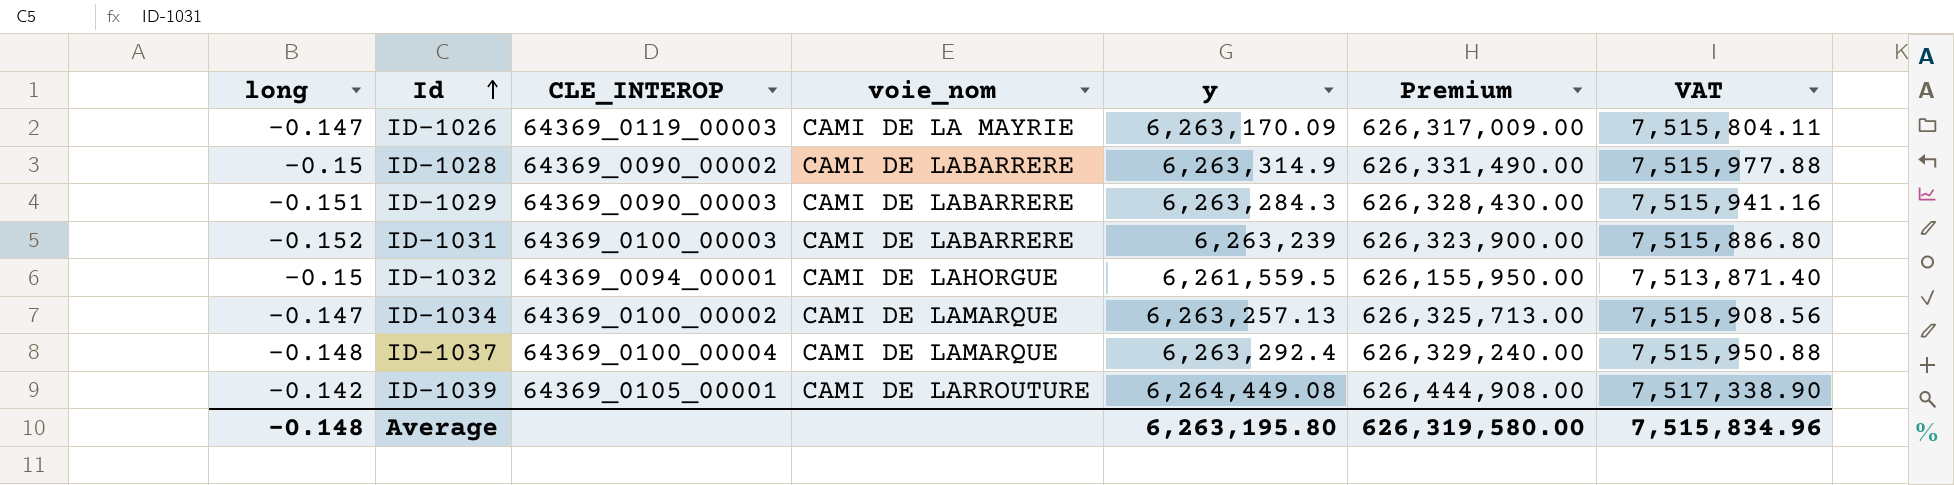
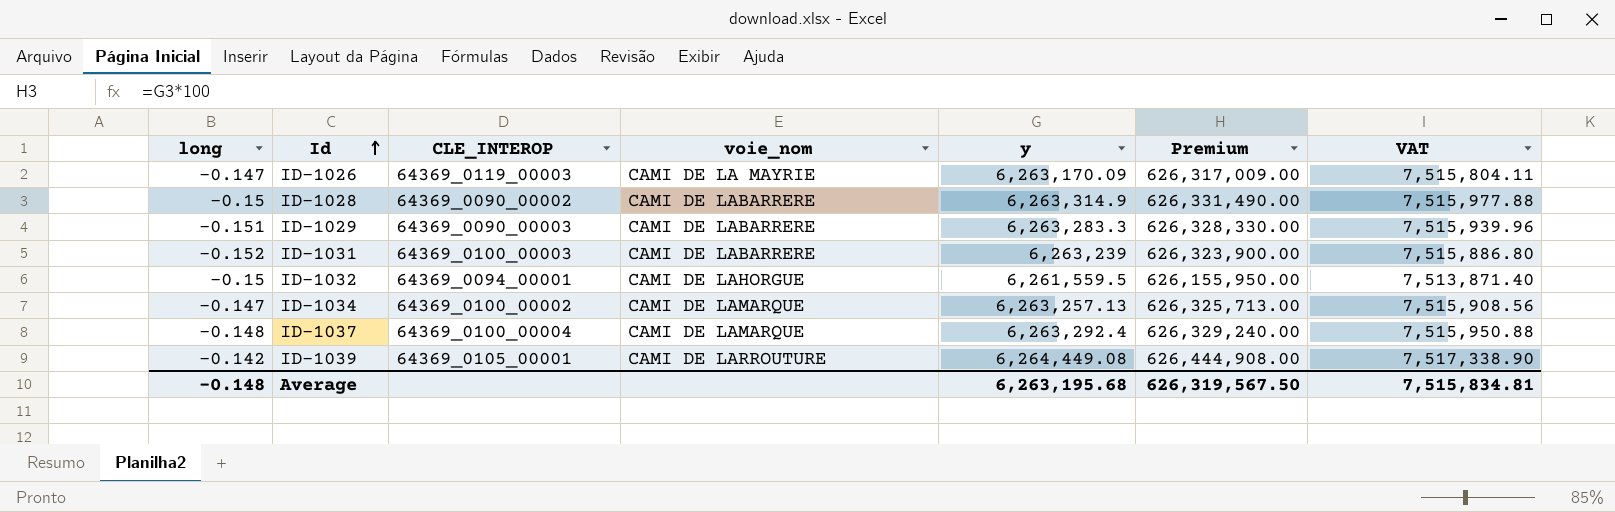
ID-1029 | y: 6,263,284.3 -> 6,263,283.3
ID-1029 | Premium: 626,328,430.00 -> 626,328,330.00
ID-1029 | VAT: 7,515,941.16 -> 7,515,939.96
Average | y: 6,263,195.80 -> 6,263,195.68
Average | Premium: 626,319,580.00 -> 626,319,567.50
Average | VAT: 7,515,834.96 -> 7,515,834.81

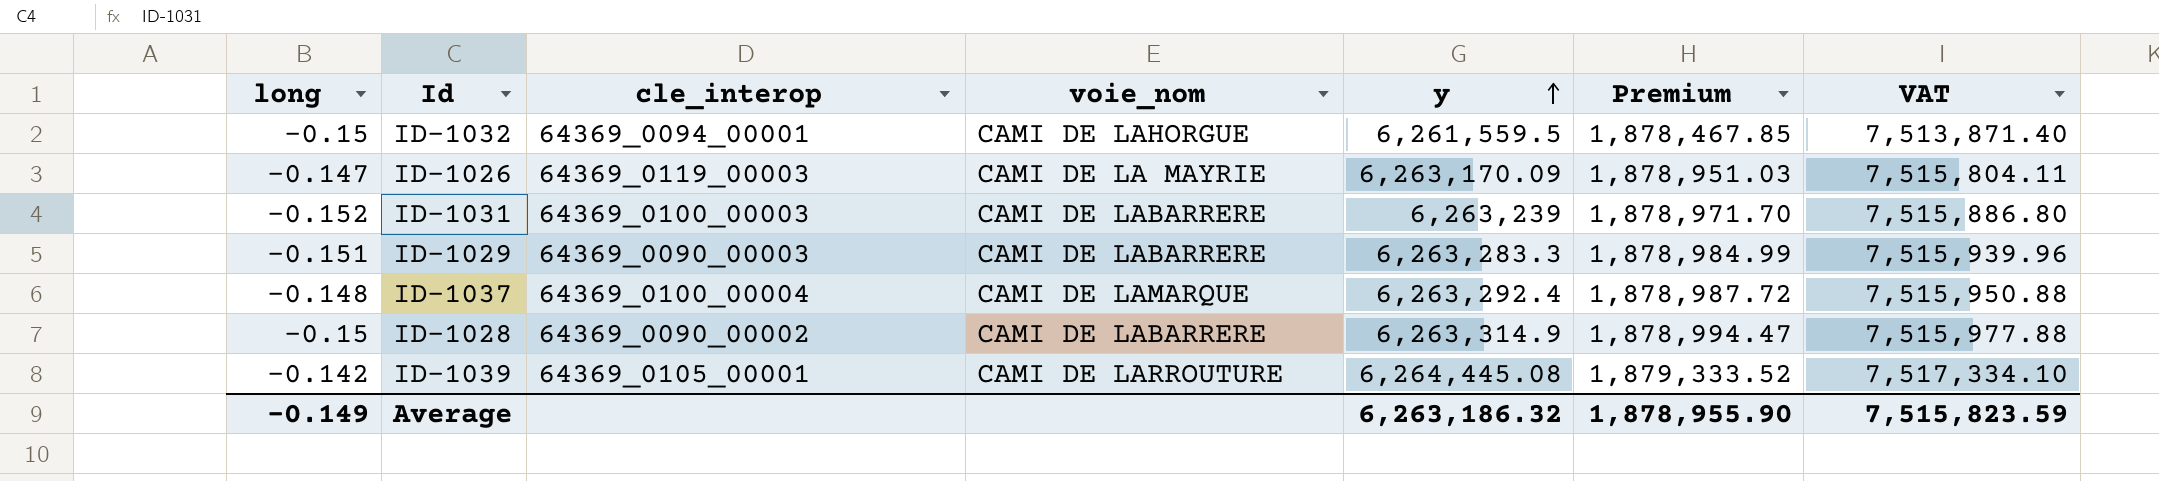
row order: Id ascending -> y ascending
column name: CLE_INTEROP -> cle_interop
column Premium | formula: [y] * 100 -> [y] * 0.3
row ID-1034: -0.147 | 64369_0100_00002 | CAMI DE LAMARQUE | 6,263,257.13 | 626,325,713.00 | 7,515,908.56 -> none
ID-1039 | y: 6,264,449.08 -> 6,264,445.08
ID-1039 | VAT: 7,517,338.90 -> 7,517,334.10
Average | long: -0.148 -> -0.149
Average | y: 6,263,195.68 -> 6,263,186.32
Average | Premium: 626,319,567.50 -> 1,878,955.90
Average | VAT: 7,515,834.81 -> 7,515,823.59

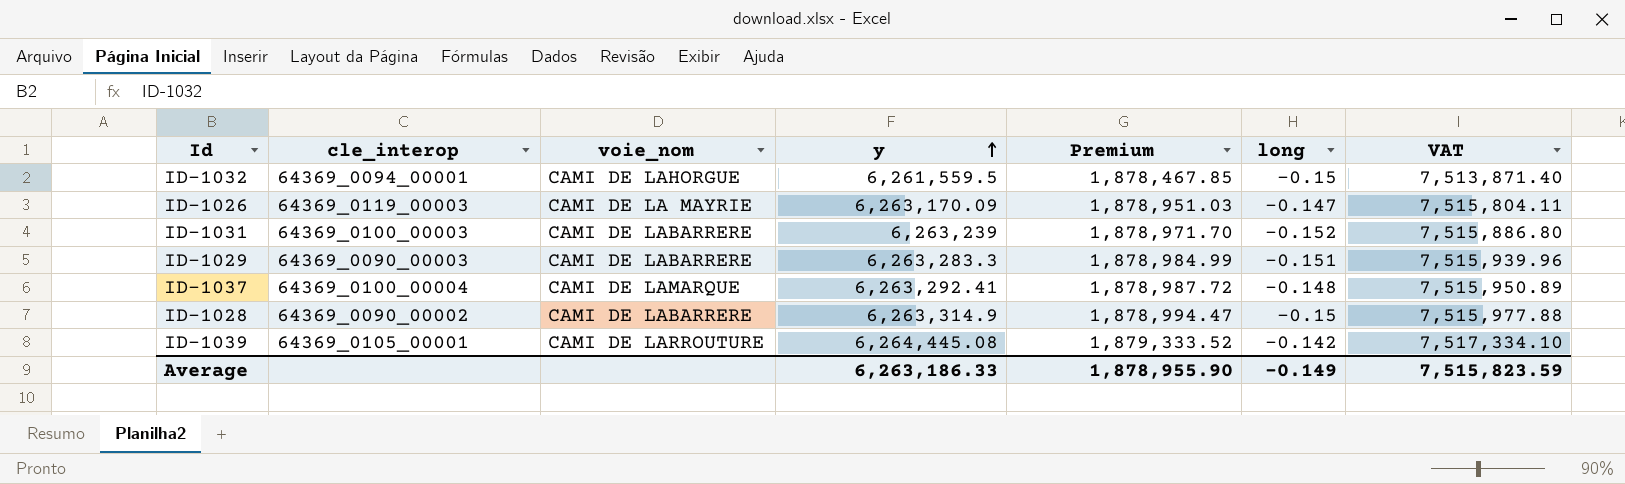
column long | position: 1 -> 6
ID-1037 | y: 6,263,292.4 -> 6,263,292.41
ID-1037 | VAT: 7,515,950.88 -> 7,515,950.89
Average | y: 6,263,186.32 -> 6,263,186.33

